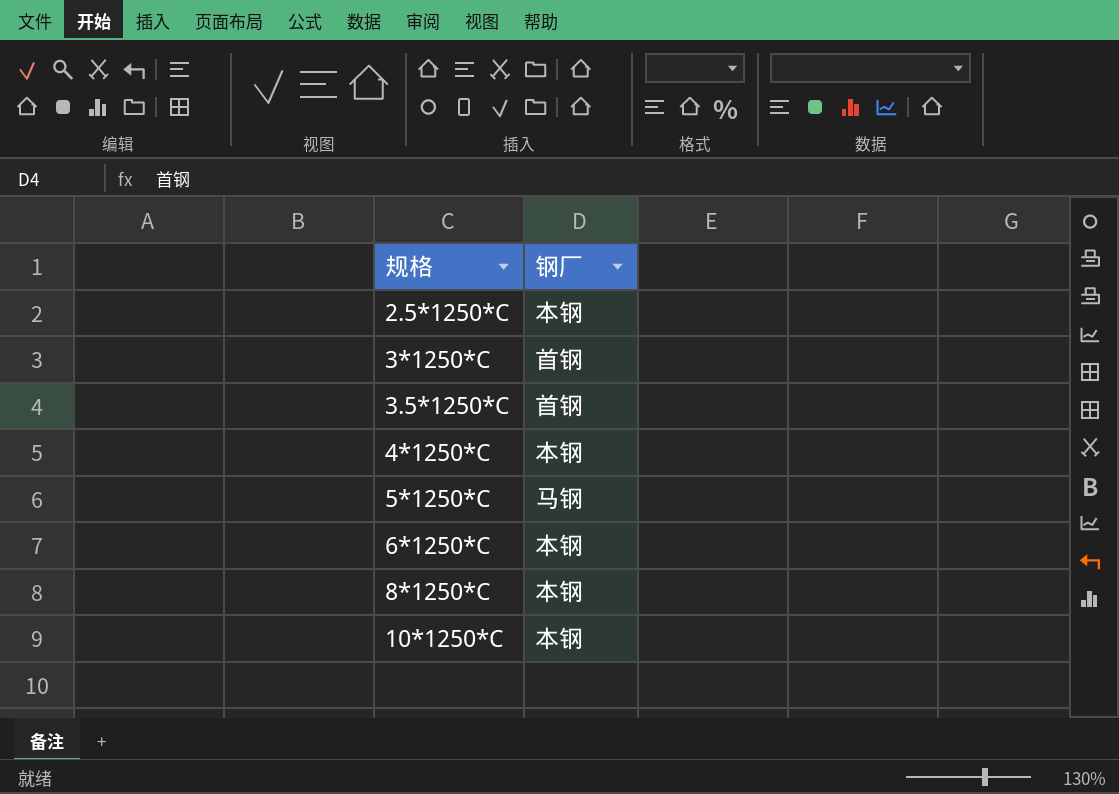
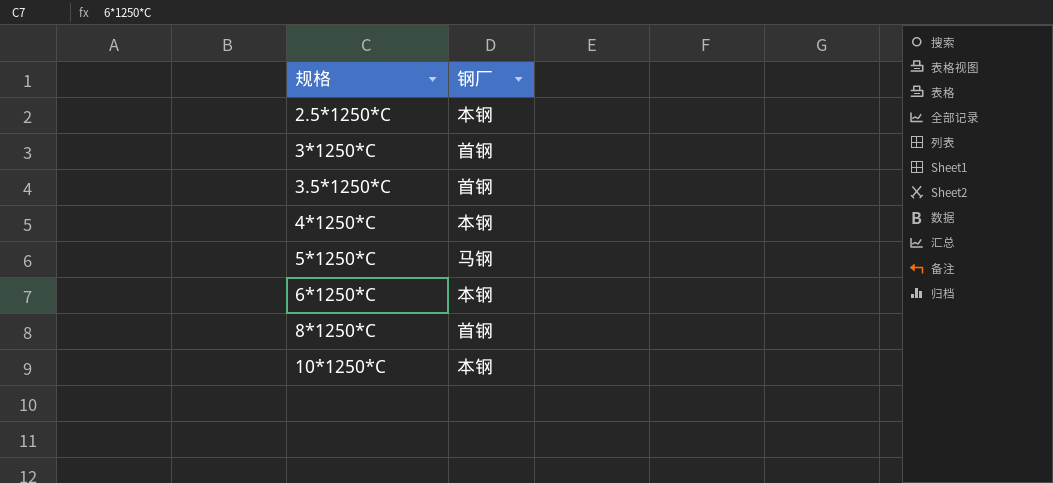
8*1250*C | 钢厂: 本钢 -> 首钢

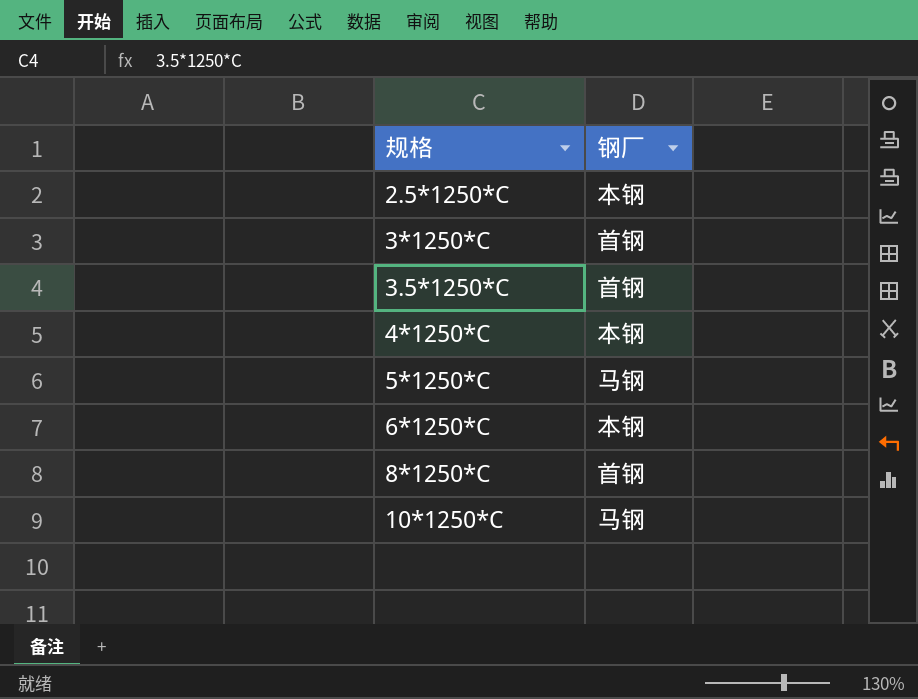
10*1250*C | 钢厂: 本钢 -> 马钢

